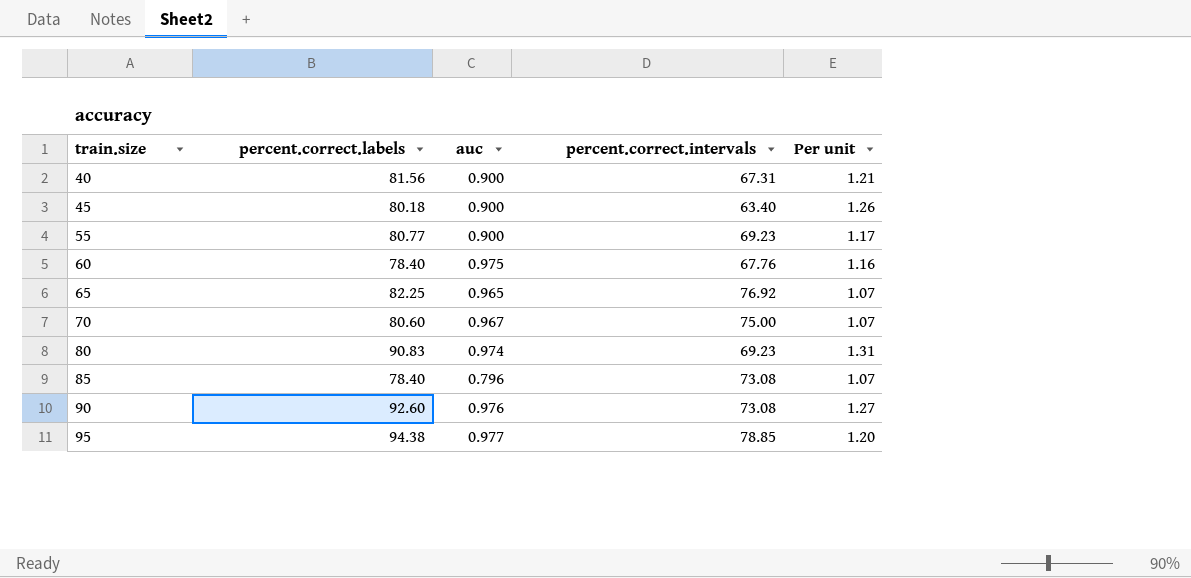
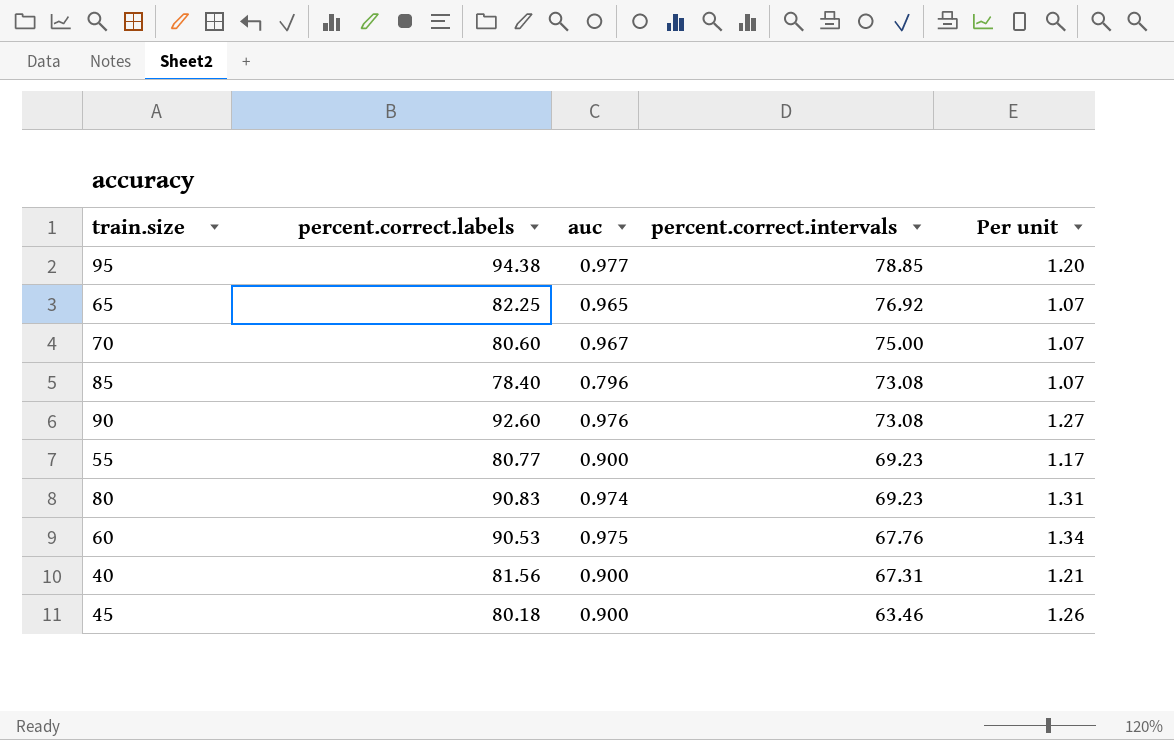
row order: train.size ascending -> percent.correct.intervals descending
60 | percent.correct.labels: 78.40 -> 90.53
60 | Per unit: 1.16 -> 1.34
45 | percent.correct.intervals: 63.40 -> 63.46

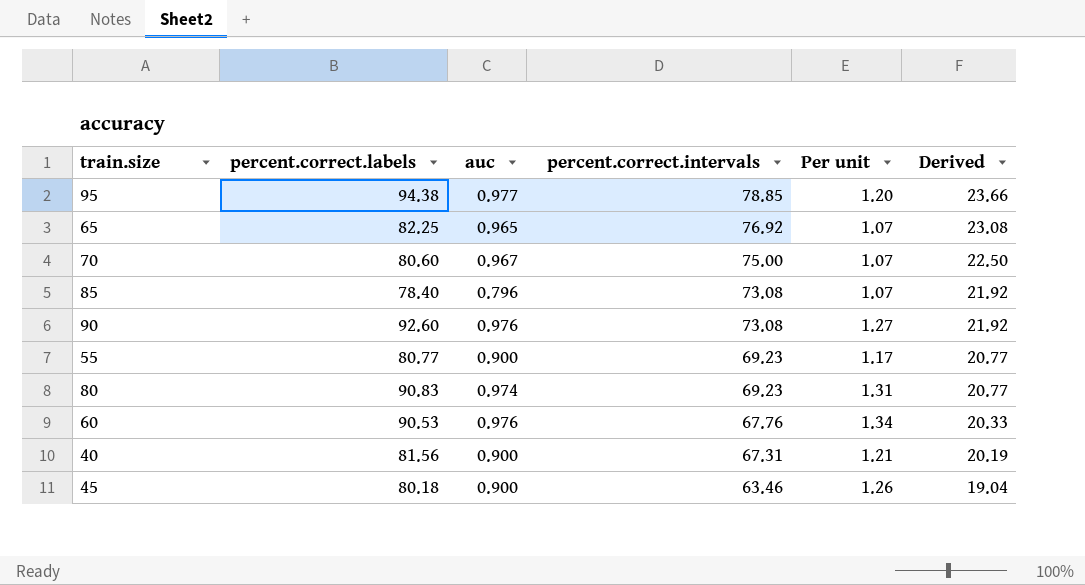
column Derived | formula: none -> [percent.correct.intervals] * 0.3
60 | auc: 0.975 -> 0.976

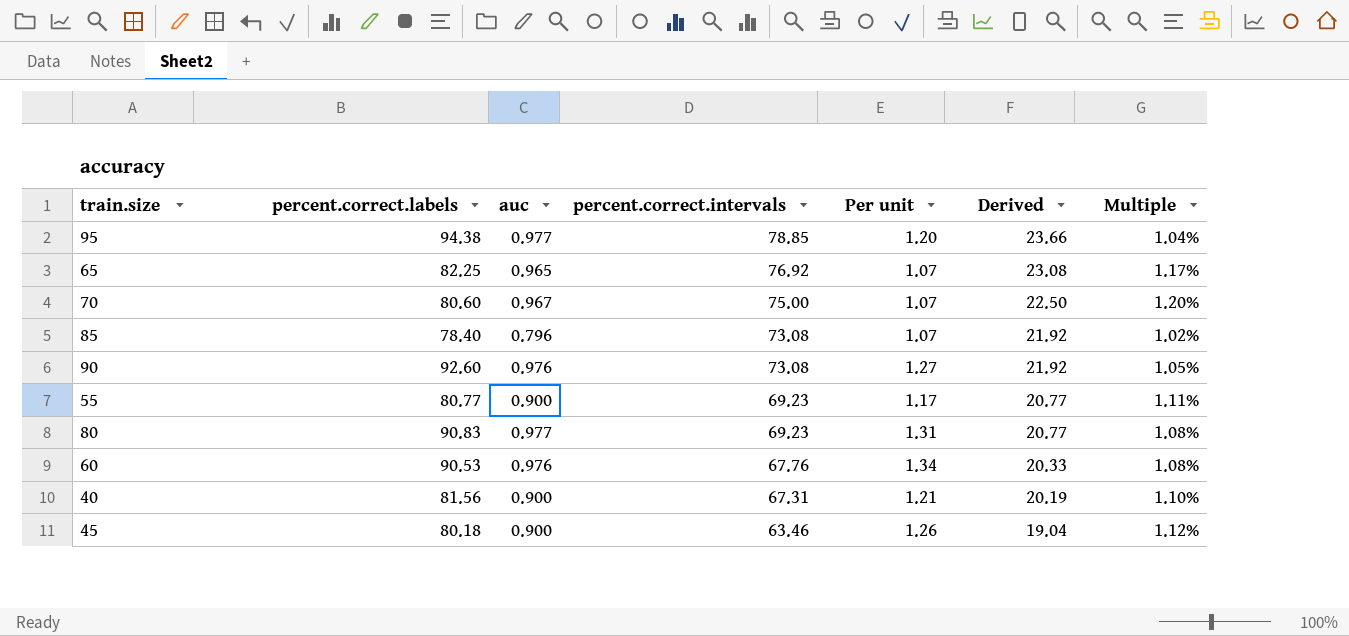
column Multiple | formula: none -> [auc] / [percent.correct.labels]
80 | auc: 0.974 -> 0.977

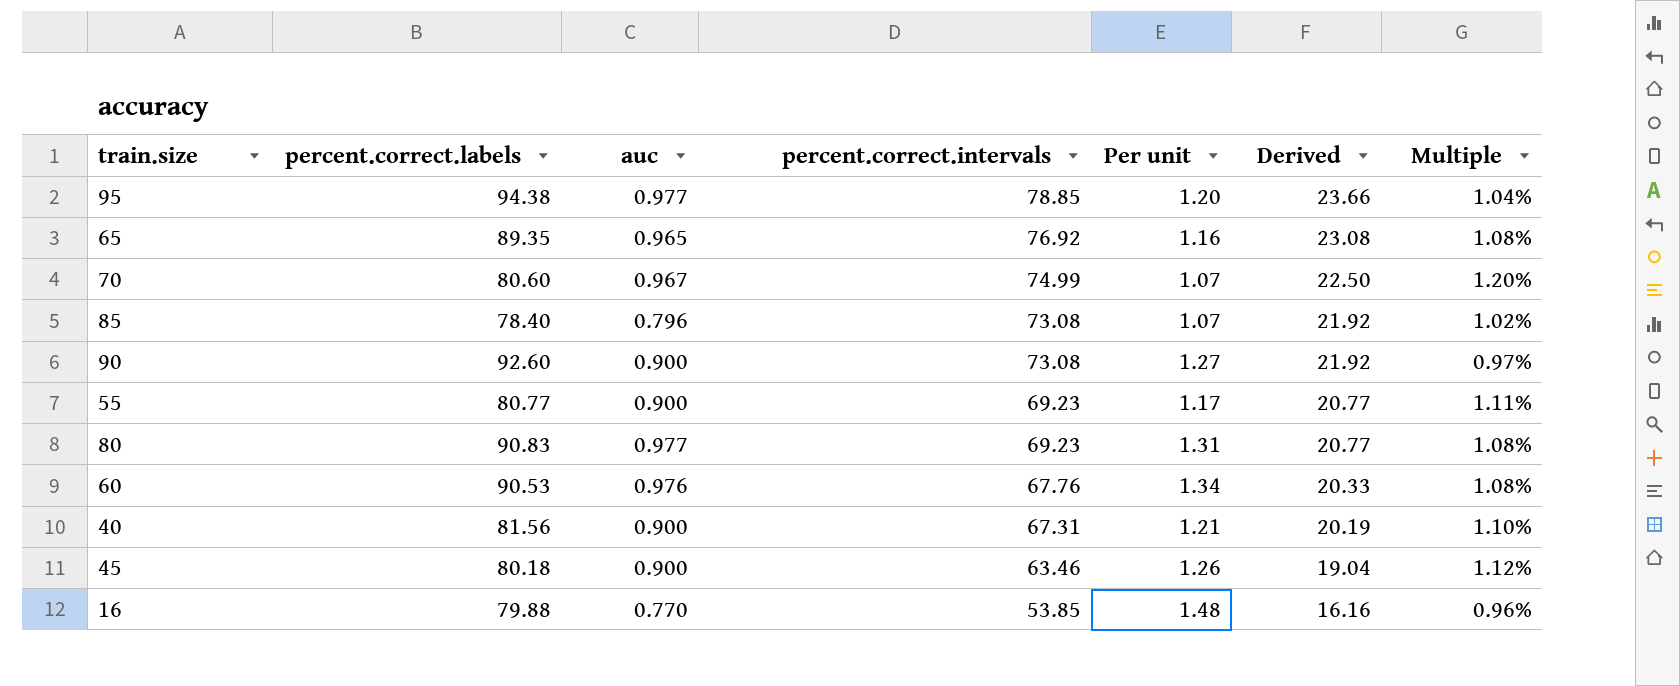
65 | percent.correct.labels: 82.25 -> 89.35
65 | Per unit: 1.07 -> 1.16
65 | Multiple: 1.17% -> 1.08%
70 | percent.correct.intervals: 75.00 -> 74.99
90 | auc: 0.976 -> 0.900
90 | Multiple: 1.05% -> 0.97%
row 16: none -> 79.88 | 0.770 | 53.85 | 1.48 | 16.16 | 0.96%

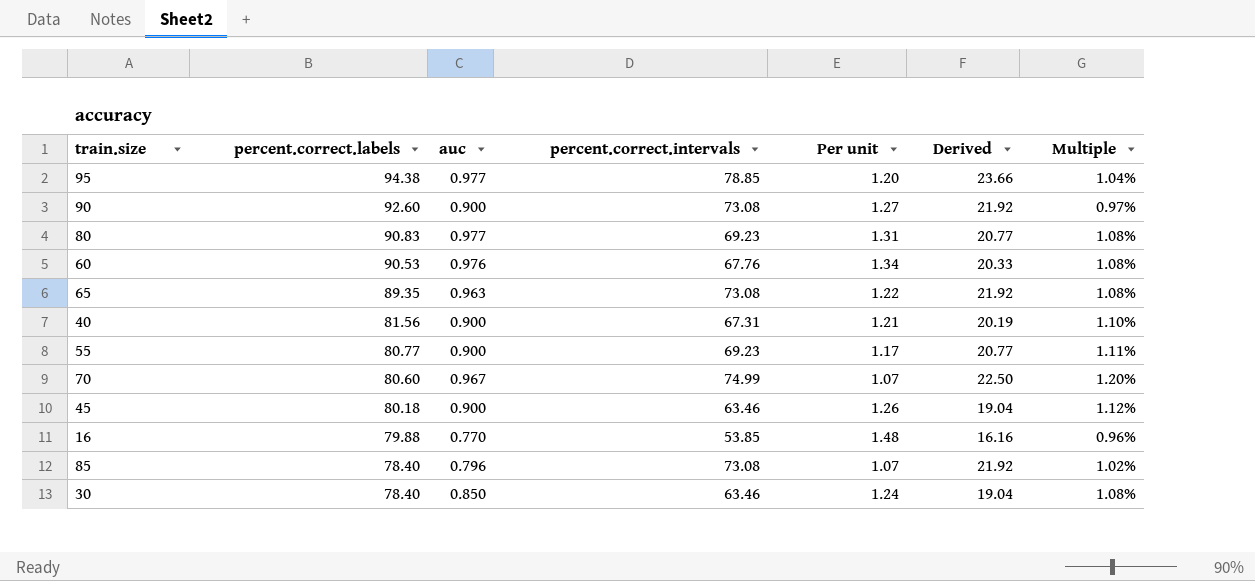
row order: percent.correct.intervals descending -> percent.correct.labels descending
65 | auc: 0.965 -> 0.963
65 | percent.correct.intervals: 76.92 -> 73.08
65 | Per unit: 1.16 -> 1.22
65 | Derived: 23.08 -> 21.92
row 30: none -> 78.40 | 0.850 | 63.46 | 1.24 | 19.04 | 1.08%

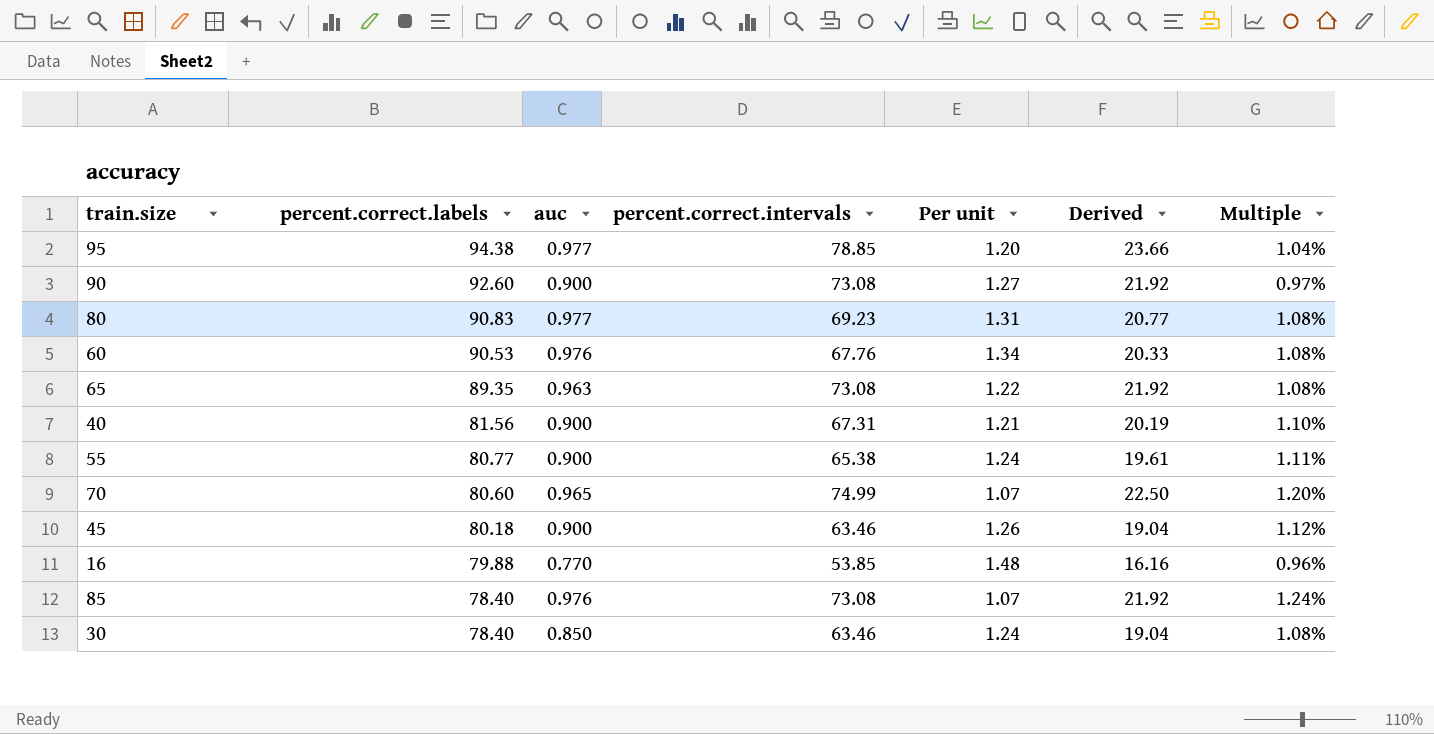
55 | percent.correct.intervals: 69.23 -> 65.38
55 | Per unit: 1.17 -> 1.24
55 | Derived: 20.77 -> 19.61
70 | auc: 0.967 -> 0.965
85 | auc: 0.796 -> 0.976
85 | Multiple: 1.02% -> 1.24%

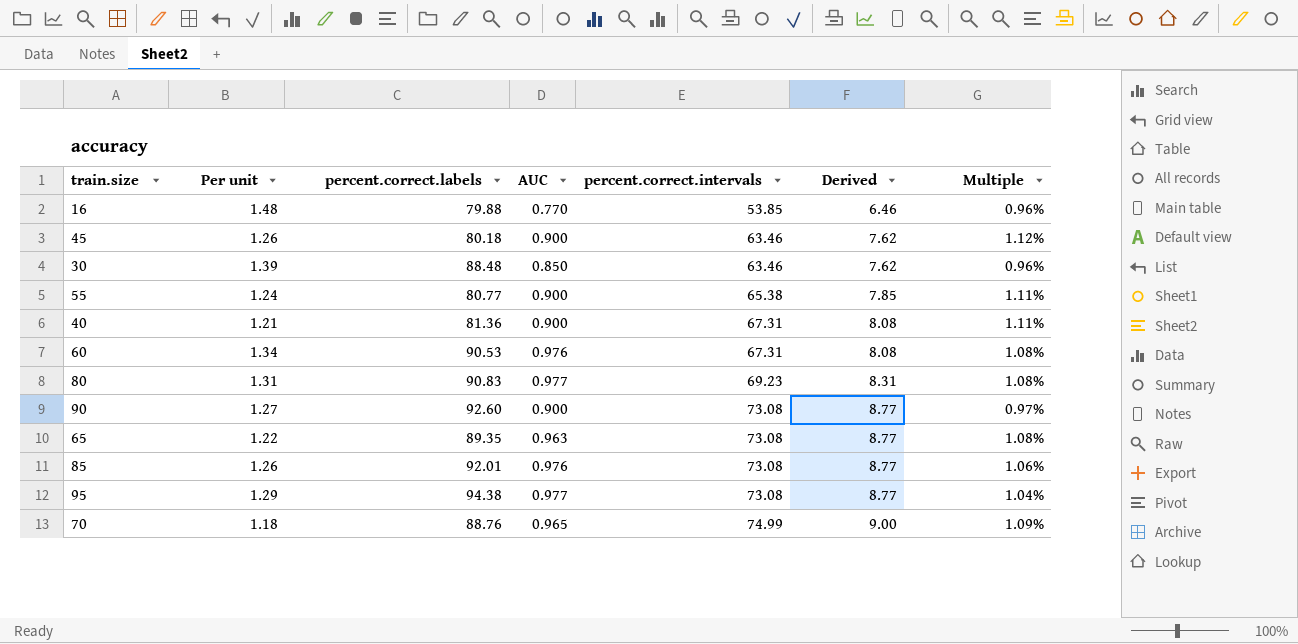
row order: percent.correct.labels descending -> percent.correct.intervals ascending
column Per unit | position: 5 -> 2
column name: auc -> AUC
column Derived | formula: [percent.correct.intervals] * 0.3 -> [percent.correct.intervals] * 0.12
30 | Per unit: 1.24 -> 1.39
30 | percent.correct.labels: 78.40 -> 88.48
30 | Multiple: 1.08% -> 0.96%
40 | percent.correct.labels: 81.56 -> 81.36
40 | Multiple: 1.10% -> 1.11%
60 | percent.correct.intervals: 67.76 -> 67.31
85 | Per unit: 1.07 -> 1.26
85 | percent.correct.labels: 78.40 -> 92.01
85 | Multiple: 1.24% -> 1.06%
95 | Per unit: 1.20 -> 1.29
95 | percent.correct.intervals: 78.85 -> 73.08
70 | Per unit: 1.07 -> 1.18
70 | percent.correct.labels: 80.60 -> 88.76
70 | Multiple: 1.20% -> 1.09%

